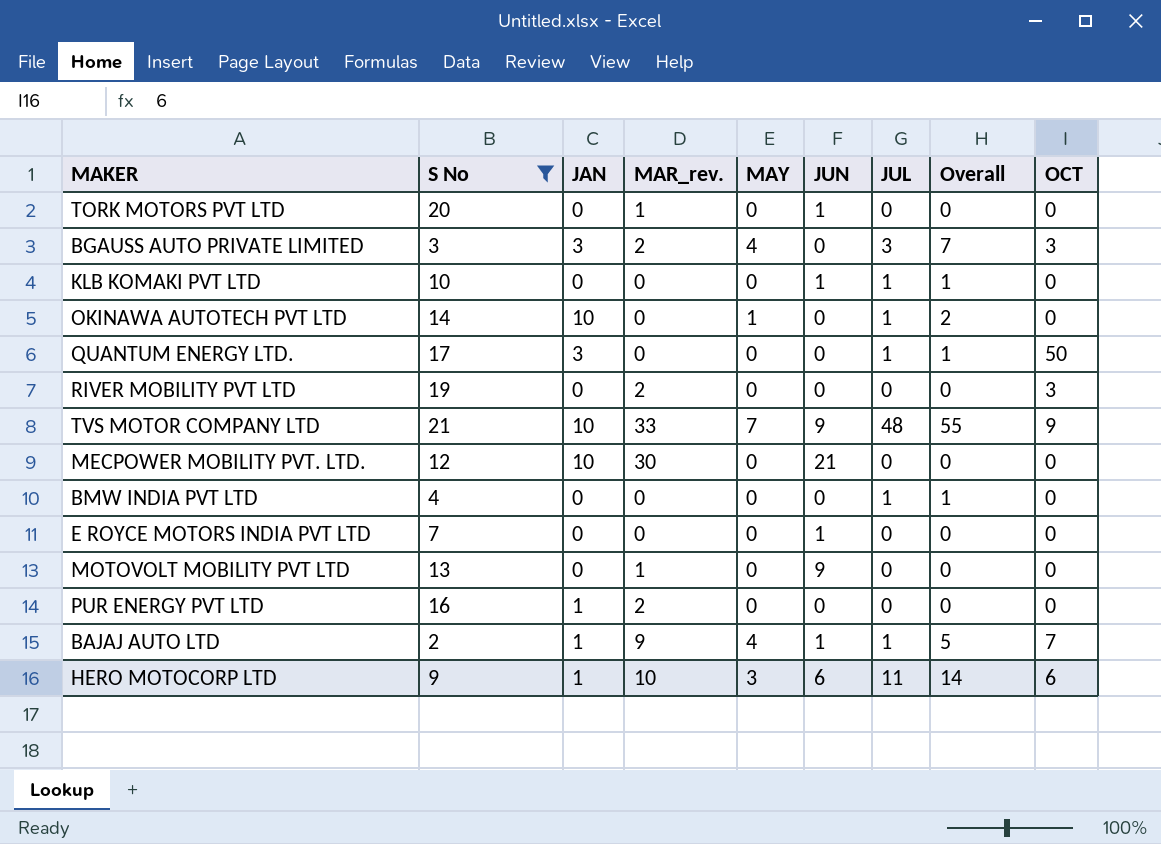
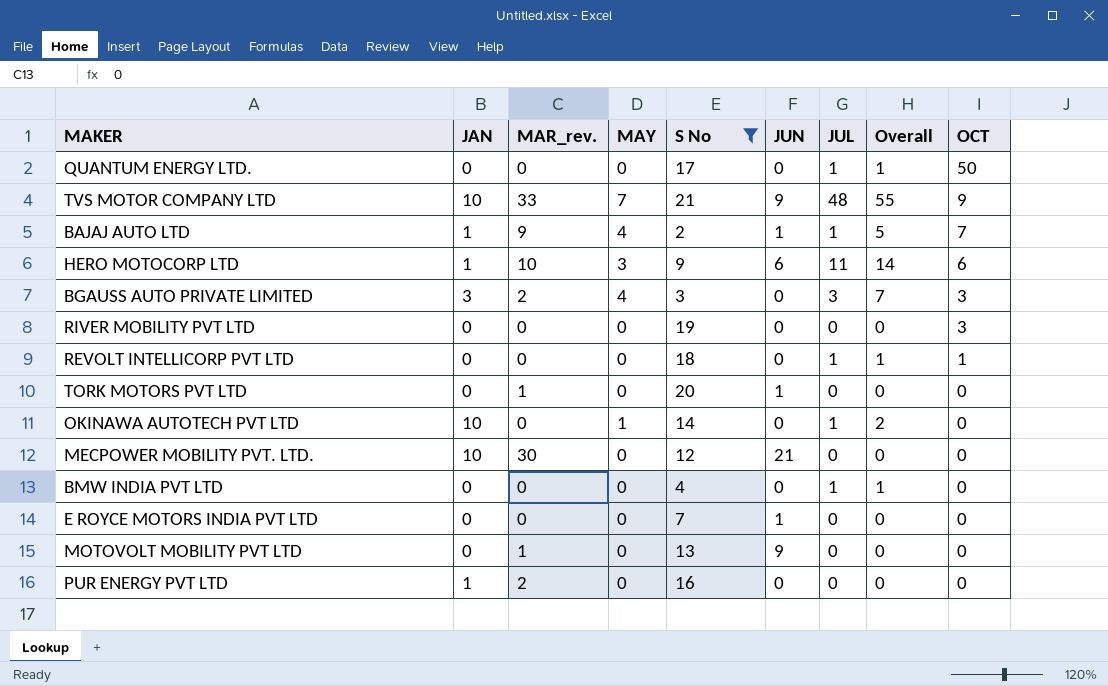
row order: none -> OCT descending
column S No | position: 2 -> 5
row KLB KOMAKI PVT LTD: 10 | 0 | 0 | 0 | 1 | 1 | 1 | 0 -> none
QUANTUM ENERGY LTD. | JAN: 3 -> 0
RIVER MOBILITY PVT LTD | MAR_rev.: 2 -> 0
row REVOLT INTELLICORP PVT LTD: none -> 0 | 0 | 0 | 18 | 0 | 1 | 1 | 1

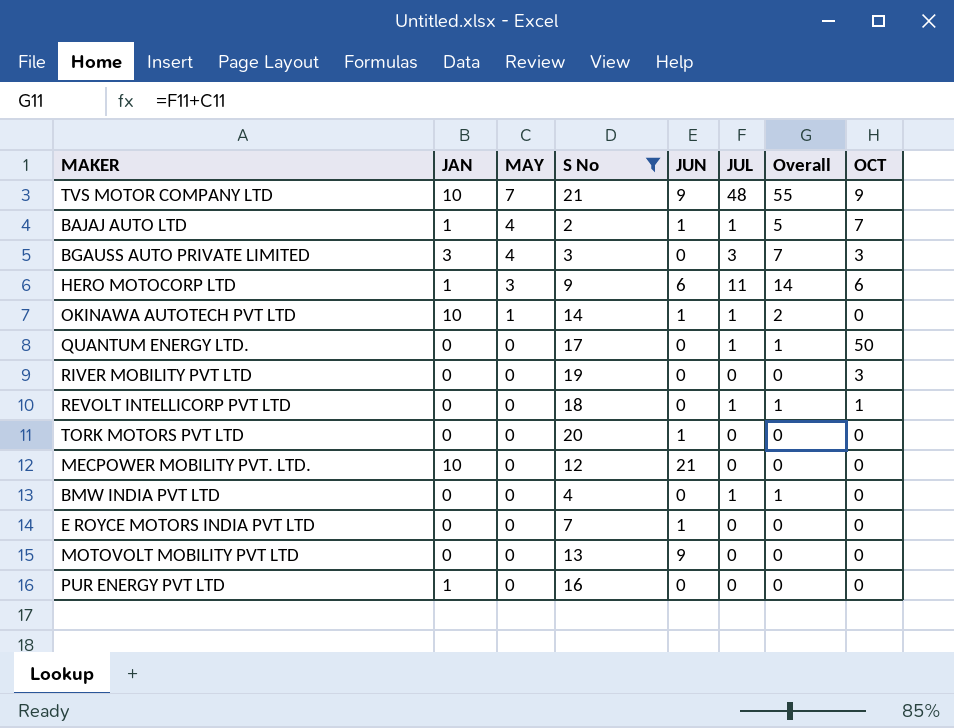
row order: OCT descending -> MAY descending
column MAR_rev. | position: 3 -> none
OKINAWA AUTOTECH PVT LTD | JUN: 0 -> 1

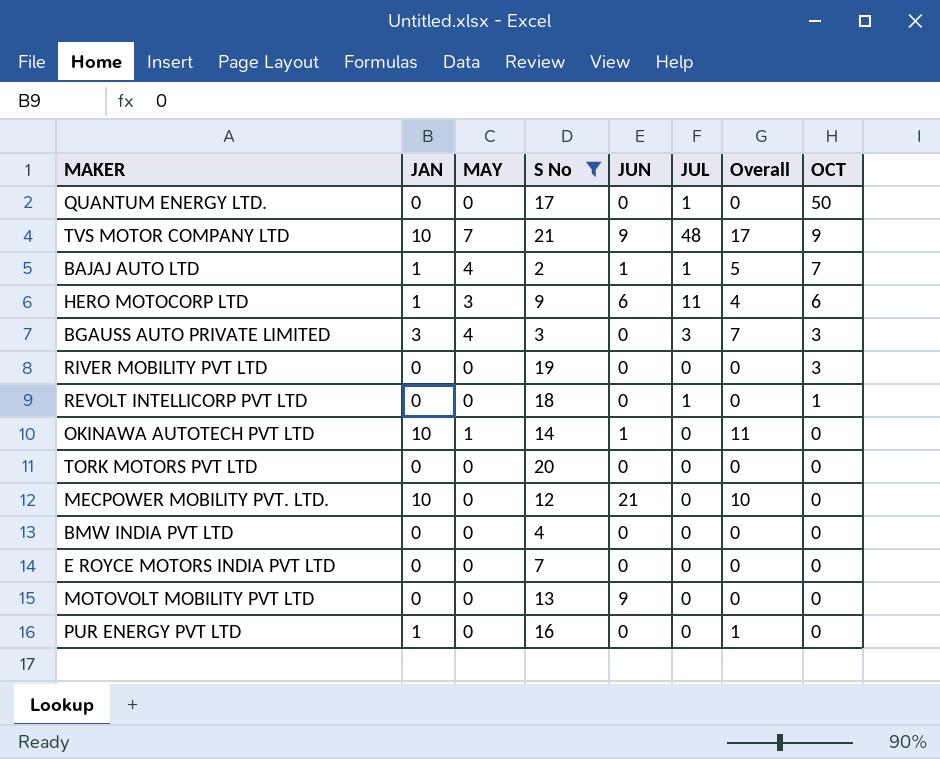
row order: MAY descending -> OCT descending
column Overall | formula: [MAY] + [JUL] -> [JAN] + [MAY]
OKINAWA AUTOTECH PVT LTD | JUL: 1 -> 0
TORK MOTORS PVT LTD | JUN: 1 -> 0
BMW INDIA PVT LTD | JUL: 1 -> 0
E ROYCE MOTORS INDIA PVT LTD | JUN: 1 -> 0

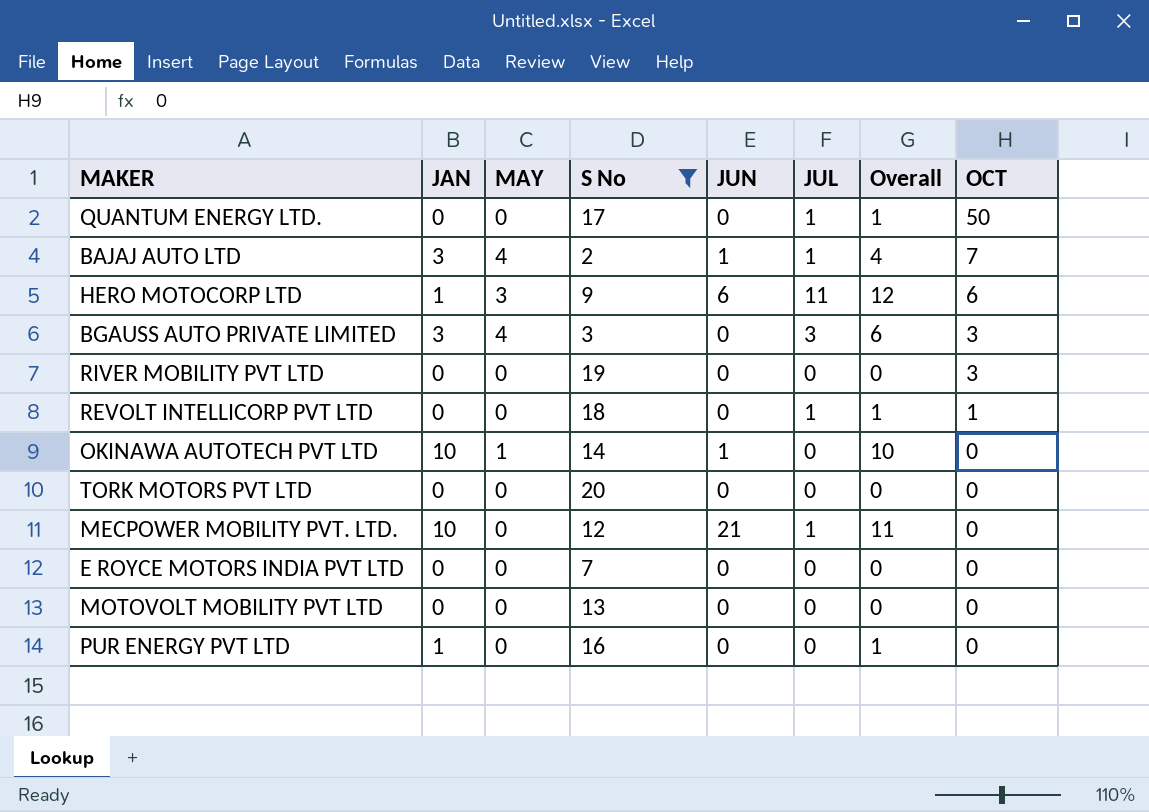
column Overall | formula: [JAN] + [MAY] -> [JAN] + [JUL]
row TVS MOTOR COMPANY LTD: 10 | 7 | 21 | 9 | 48 | 17 | 9 -> none
row BMW INDIA PVT LTD: 0 | 0 | 4 | 0 | 0 | 0 | 0 -> none
BAJAJ AUTO LTD | JAN: 1 -> 3
MECPOWER MOBILITY PVT. LTD. | JUL: 0 -> 1
MOTOVOLT MOBILITY PVT LTD | JUN: 9 -> 0

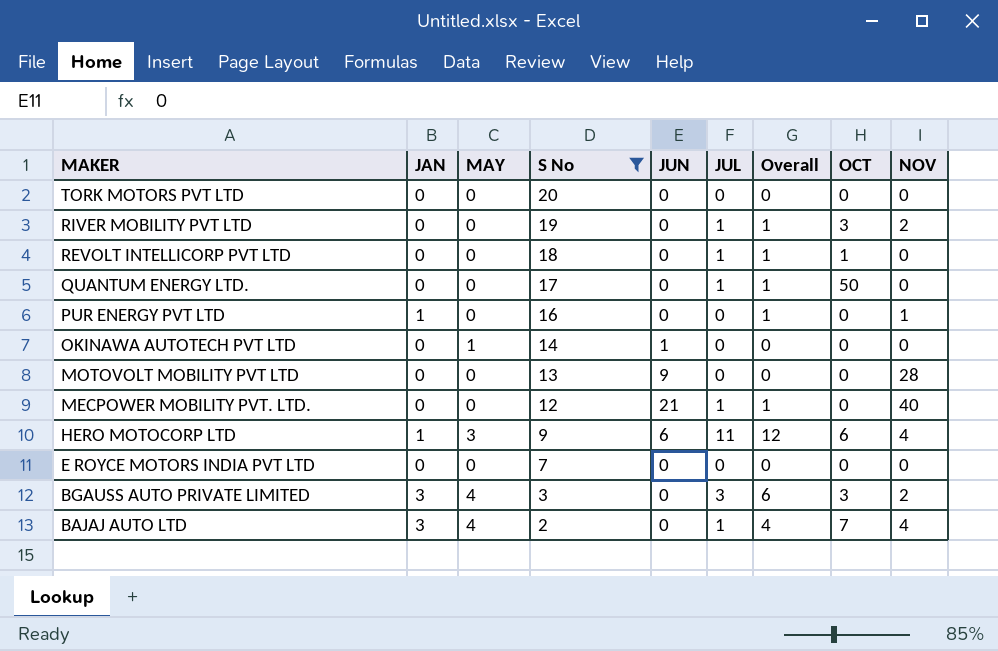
row order: OCT descending -> MAKER descending
column NOV | position: none -> 9
RIVER MOBILITY PVT LTD | JUL: 0 -> 1
RIVER MOBILITY PVT LTD | Overall: 0 -> 1
OKINAWA AUTOTECH PVT LTD | JAN: 10 -> 0
OKINAWA AUTOTECH PVT LTD | Overall: 10 -> 0
MOTOVOLT MOBILITY PVT LTD | JUN: 0 -> 9
MECPOWER MOBILITY PVT. LTD. | JAN: 10 -> 0
MECPOWER MOBILITY PVT. LTD. | Overall: 11 -> 1
BAJAJ AUTO LTD | JUN: 1 -> 0

